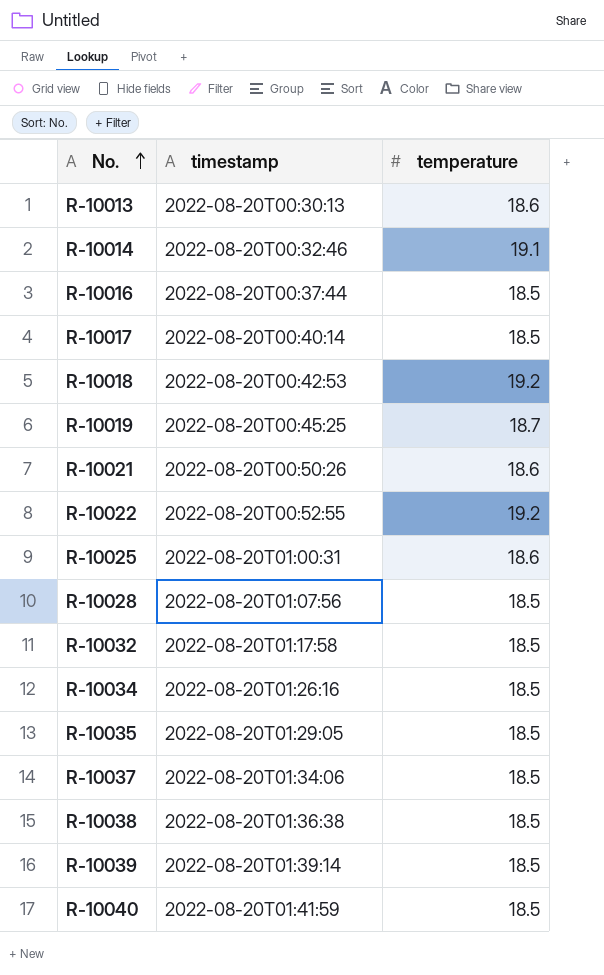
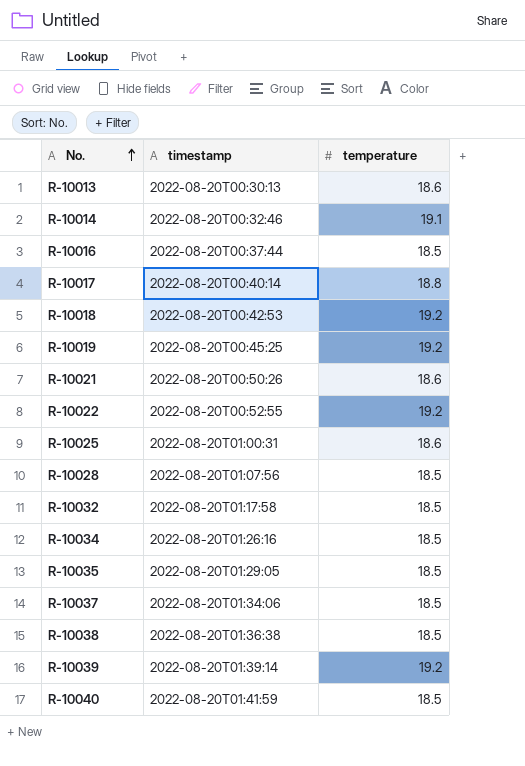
R-10017 | temperature: 18.5 -> 18.8
R-10019 | temperature: 18.7 -> 19.2
R-10039 | temperature: 18.5 -> 19.2

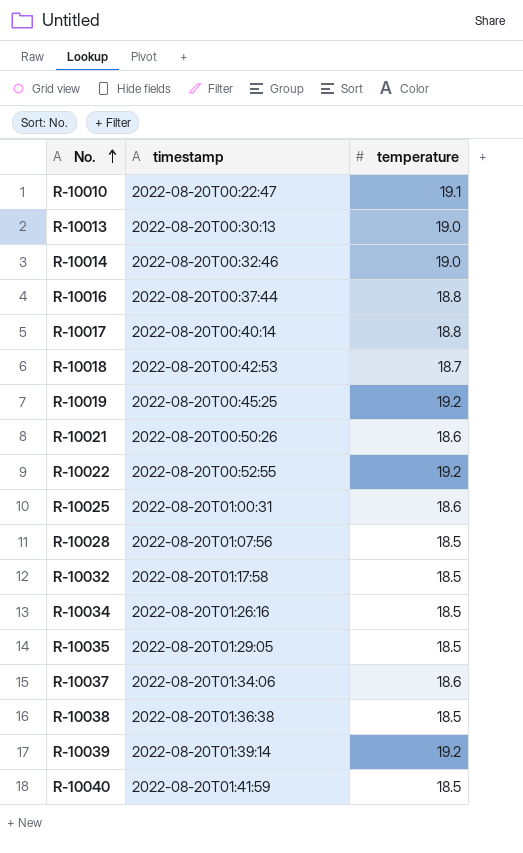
row R-10010: none -> 2022-08-20T00:22:47 | 19.1
R-10013 | temperature: 18.6 -> 19.0
R-10014 | temperature: 19.1 -> 19.0
R-10016 | temperature: 18.5 -> 18.8
R-10018 | temperature: 19.2 -> 18.7
R-10037 | temperature: 18.5 -> 18.6

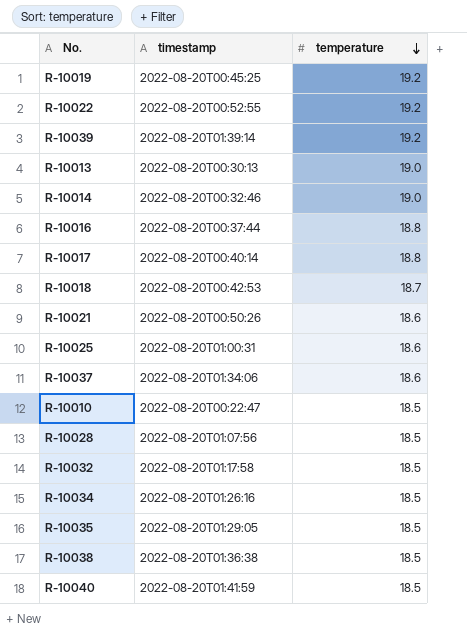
row order: No. ascending -> temperature descending
R-10010 | temperature: 19.1 -> 18.5

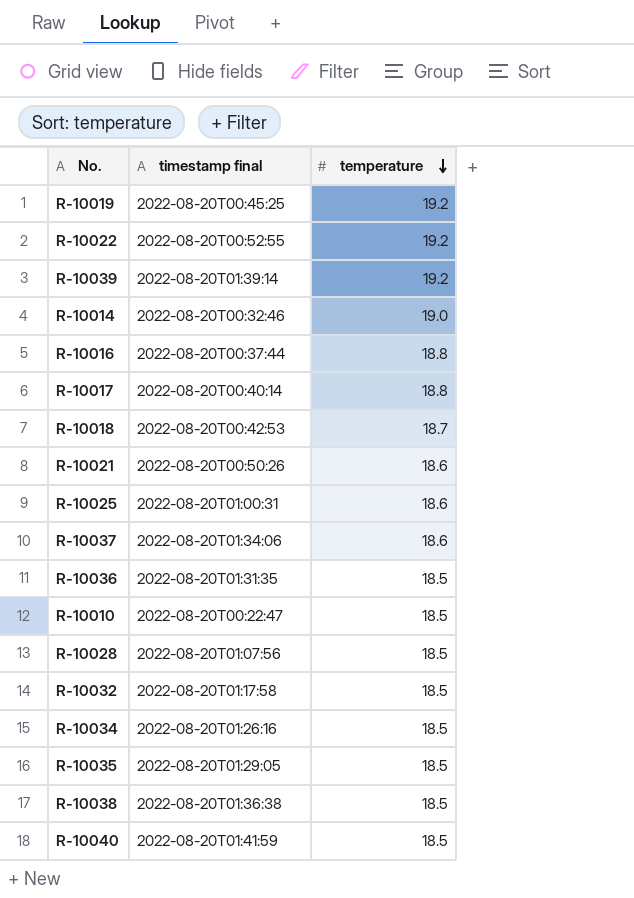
column name: timestamp -> timestamp final
row R-10013: 2022-08-20T00:30:13 | 19.0 -> none
row R-10036: none -> 2022-08-20T01:31:35 | 18.5

